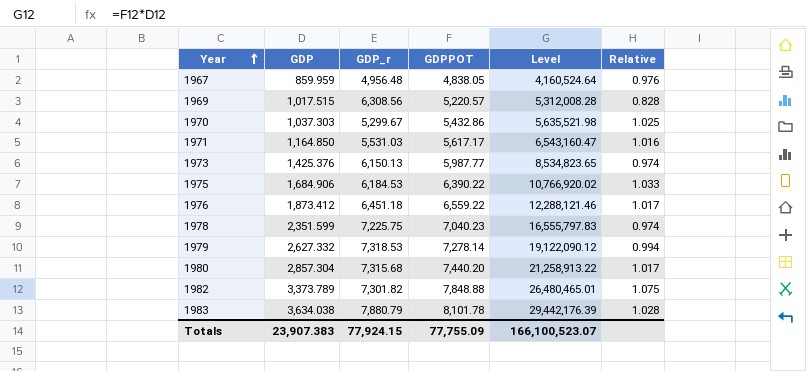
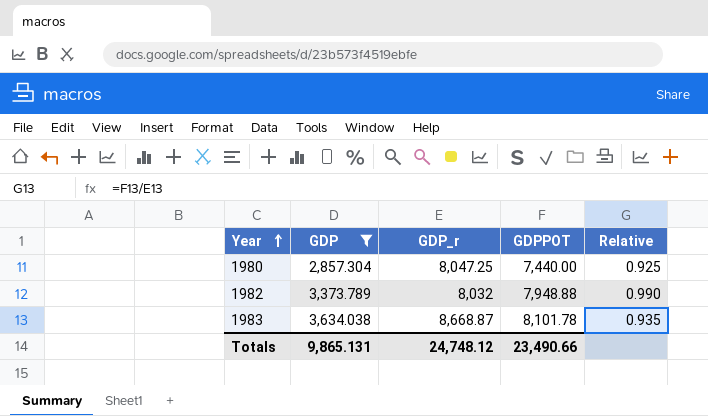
filter: none -> GDP >= 2,857.304
column Level | formula: [GDP] * [GDPPOT] -> none
1980 | GDP_r: 7,315.68 -> 8,047.25
1980 | GDPPOT: 7,440.20 -> 7,440.00
1980 | Relative: 1.017 -> 0.925
1982 | GDP_r: 7,301.82 -> 8,032
1982 | GDPPOT: 7,848.88 -> 7,948.88
1982 | Relative: 1.075 -> 0.990
1983 | GDP_r: 7,880.79 -> 8,668.87
1983 | Relative: 1.028 -> 0.935
Totals | GDP: 23,907.383 -> 9,865.131
Totals | GDP_r: 77,924.15 -> 24,748.12
Totals | GDPPOT: 77,755.09 -> 23,490.66

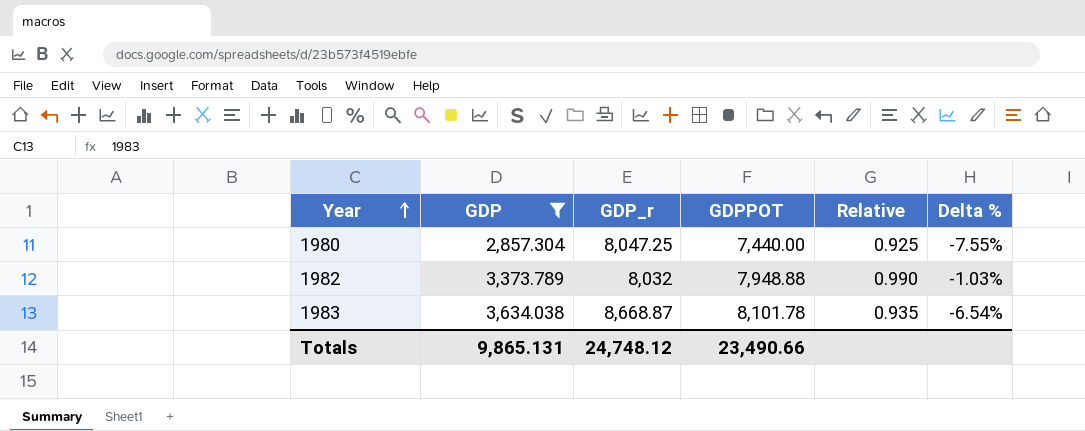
column Delta % | formula: none -> ([GDPPOT] - [GDP_r]) / [GDP_r]

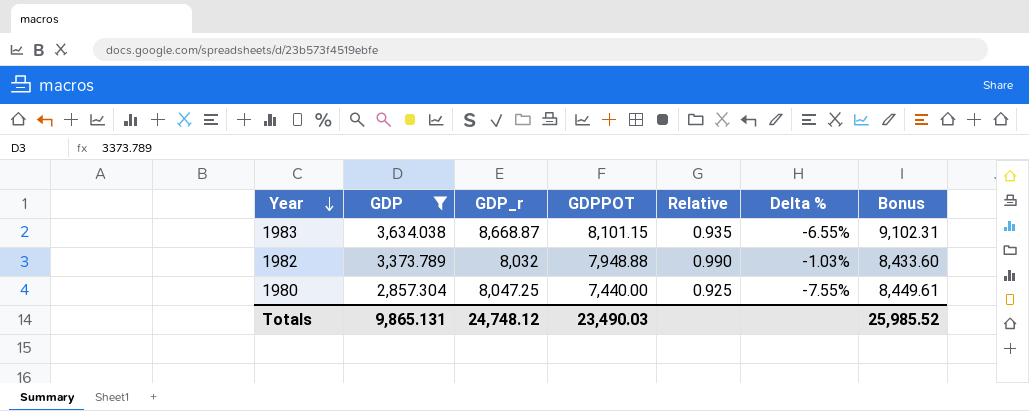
row order: Year ascending -> Year descending
column Bonus | formula: none -> [GDP_r] * 1.05
1983 | GDPPOT: 8,101.78 -> 8,101.15
1983 | Delta %: -6.54% -> -6.55%
Totals | GDPPOT: 23,490.66 -> 23,490.03

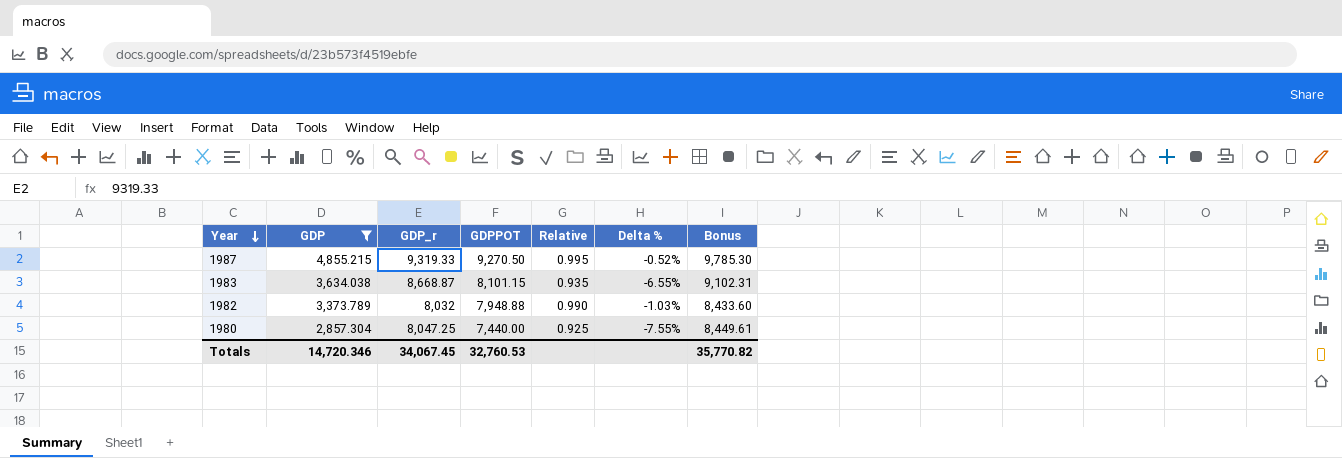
row 1987: none -> 4,855.215 | 9,319.33 | 9,270.50 | 0.995 | -0.52% | 9,785.30
Totals | GDP: 9,865.131 -> 14,720.346
Totals | GDP_r: 24,748.12 -> 34,067.45
Totals | GDPPOT: 23,490.03 -> 32,760.53
Totals | Bonus: 25,985.52 -> 35,770.82

